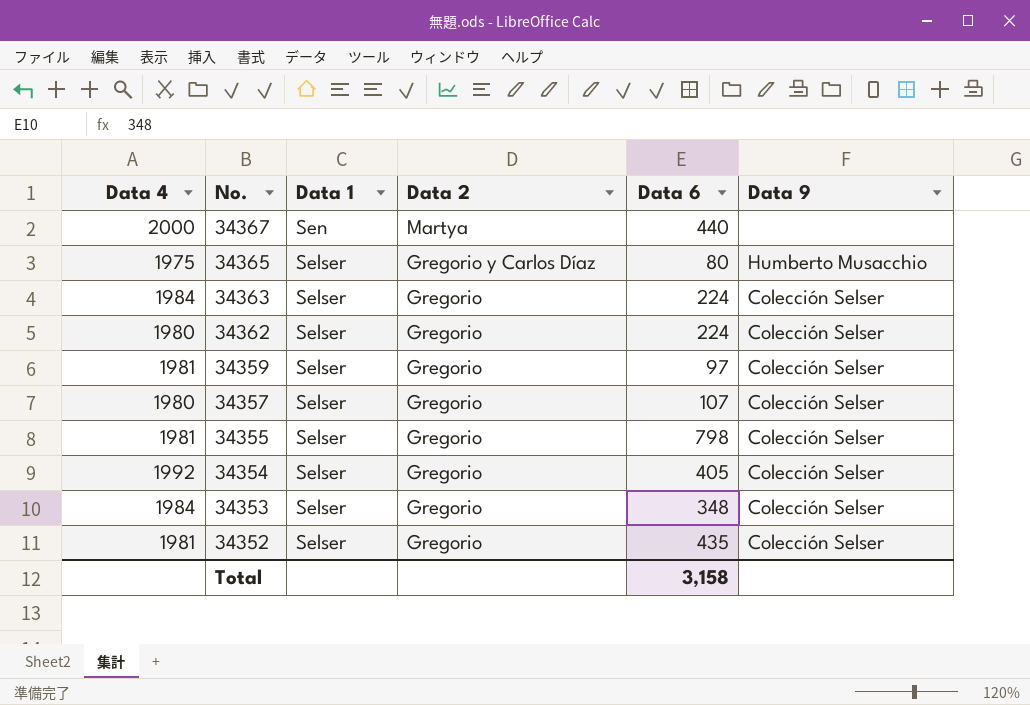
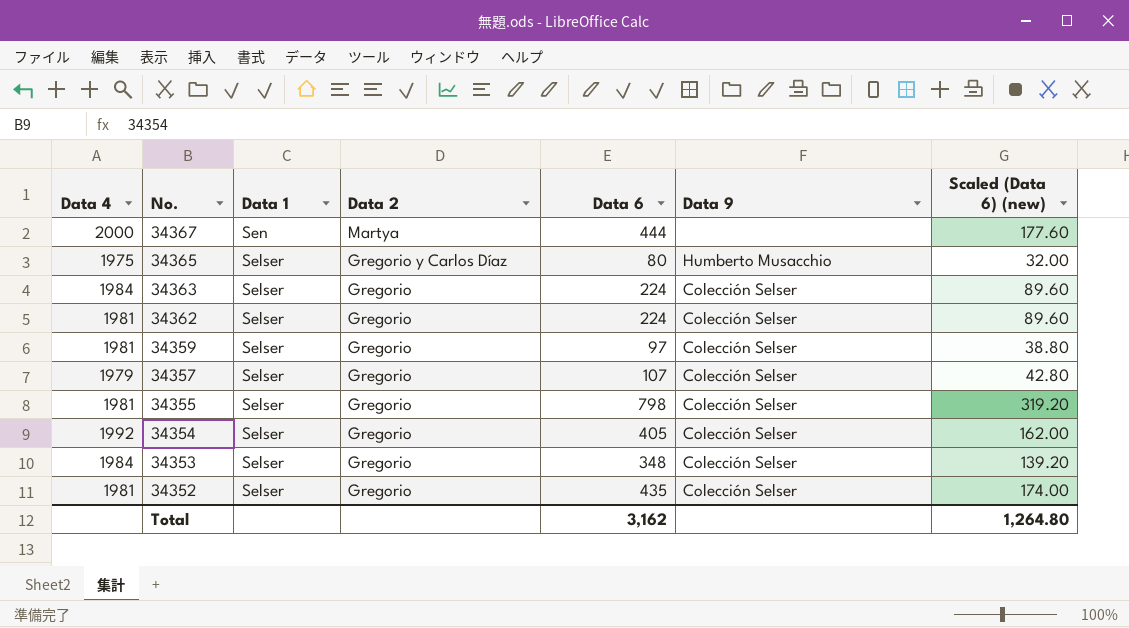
column Scaled (Data 6) (new) | formula: none -> [Data 6] * 0.4
34367 | Data 6: 440 -> 444
34362 | Data 4: 1980 -> 1981
34357 | Data 4: 1980 -> 1979
Total | Data 6: 3,158 -> 3,162

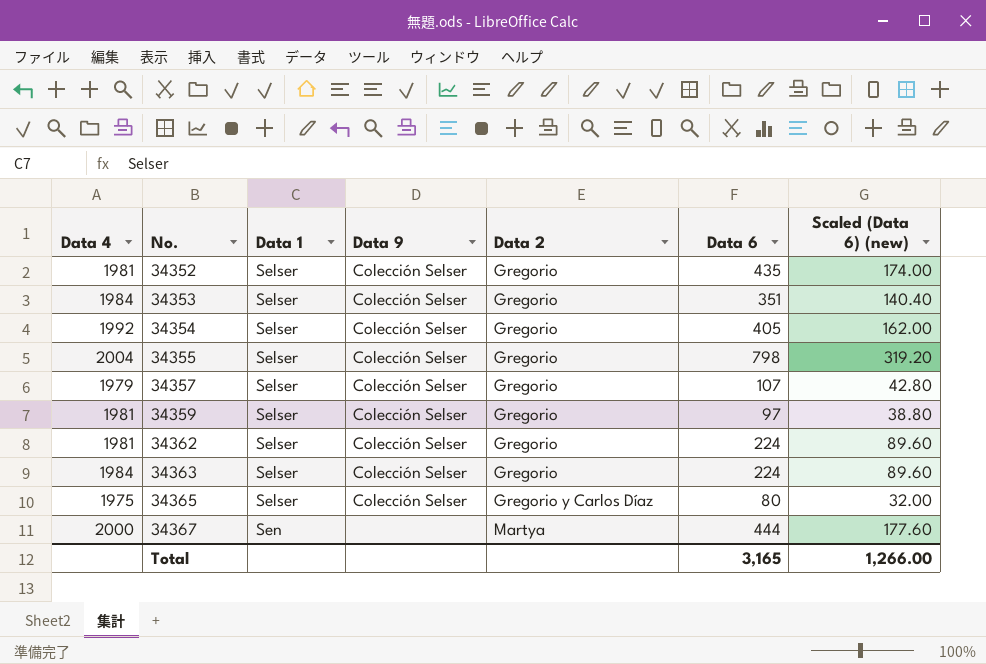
row order: No. descending -> No. ascending
column Data 9 | position: 6 -> 4
34353 | Data 6: 348 -> 351
34353 | Scaled (Data 6) (new): 139.20 -> 140.40
34355 | Data 4: 1981 -> 2004
34365 | Data 9: Humberto Musacchio -> Colección Selser
Total | Data 6: 3,162 -> 3,165
Total | Scaled (Data 6) (new): 1,264.80 -> 1,266.00

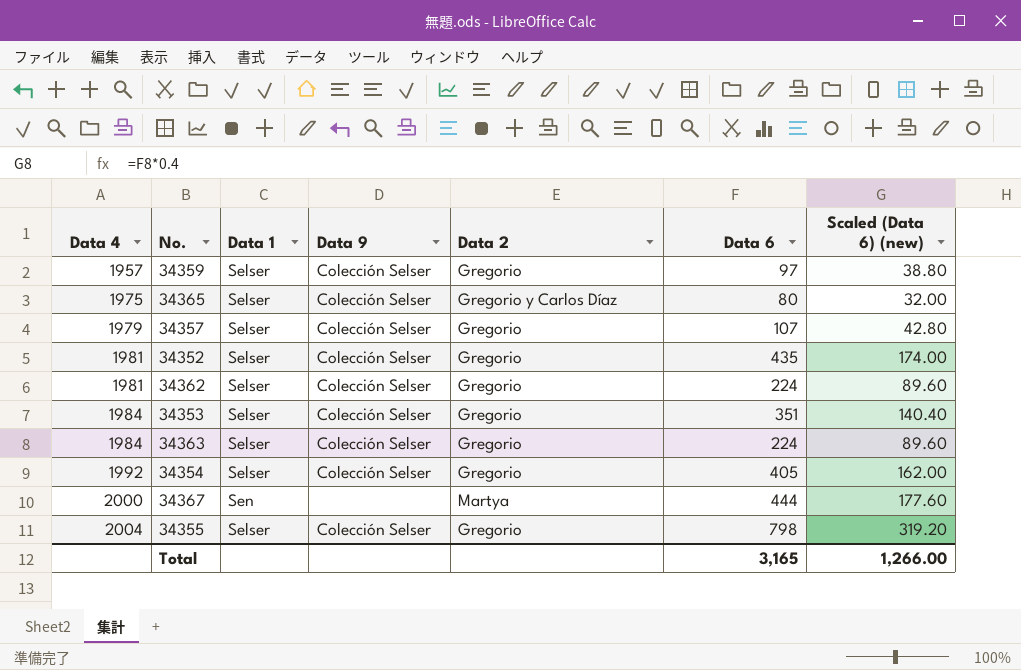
row order: No. ascending -> Data 4 ascending
34359 | Data 4: 1981 -> 1957

